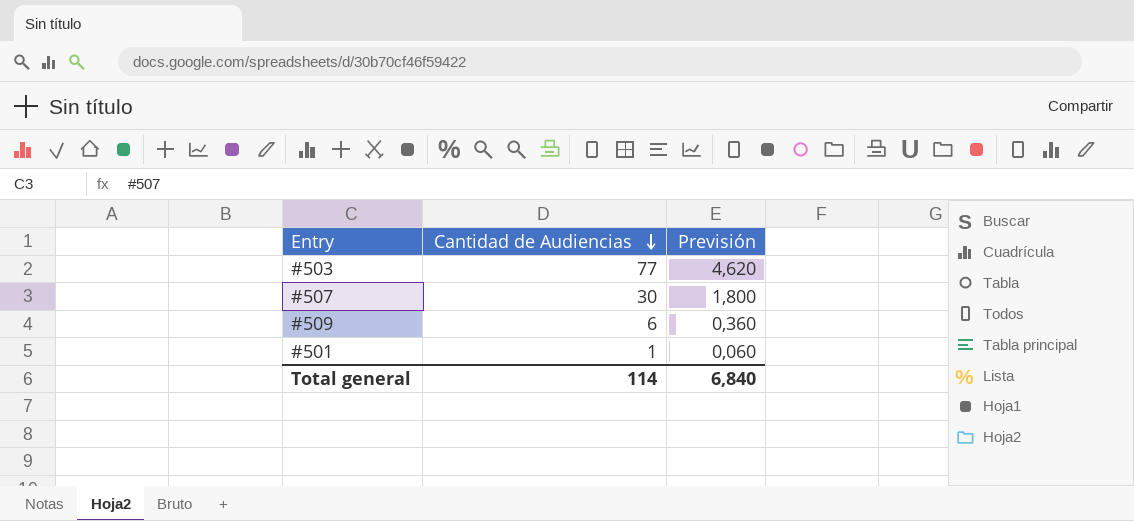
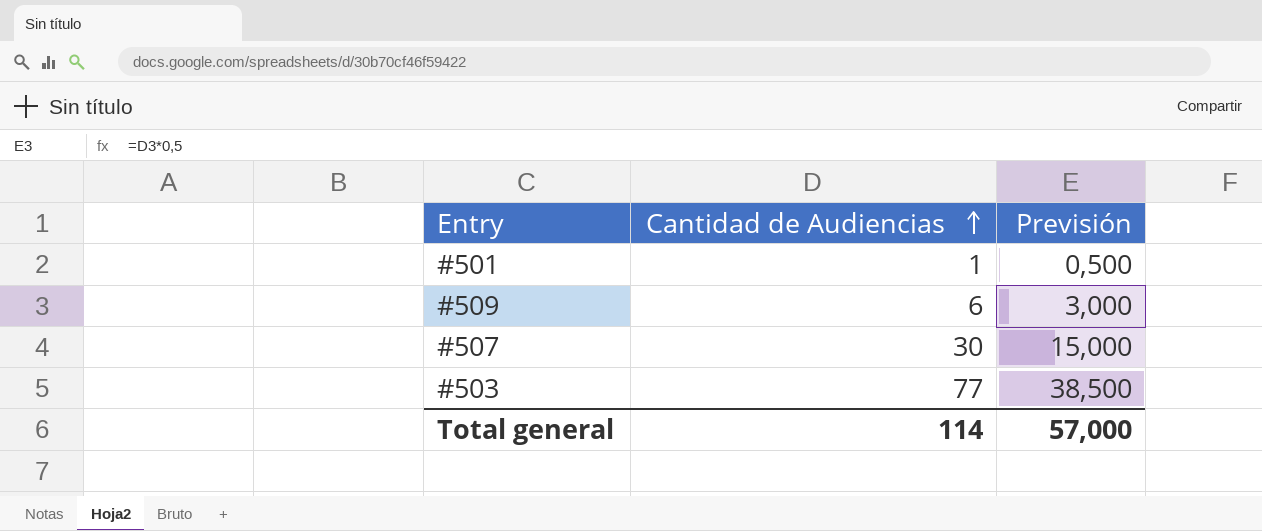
row order: Cantidad de Audiencias descending -> Cantidad de Audiencias ascending
column Previsión | formula: [Cantidad de Audiencias] * 0,06 -> [Cantidad de Audiencias] * 0,5
Total general | Previsión: 6,840 -> 57,000

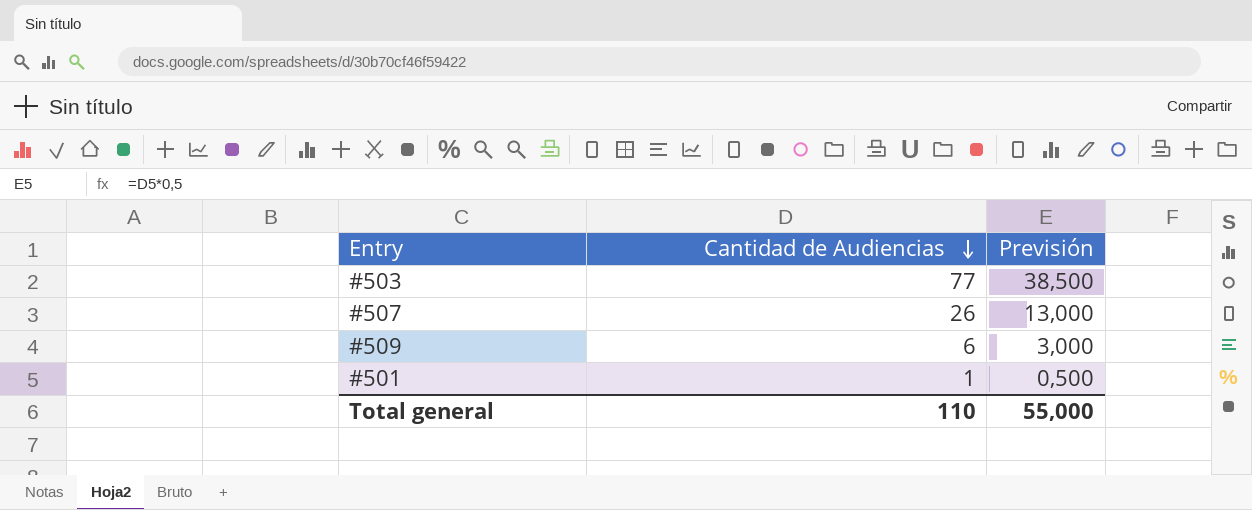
row order: Cantidad de Audiencias ascending -> Cantidad de Audiencias descending
#507 | Cantidad de Audiencias: 30 -> 26
#507 | Previsión: 15,000 -> 13,000
Total general | Cantidad de Audiencias: 114 -> 110
Total general | Previsión: 57,000 -> 55,000

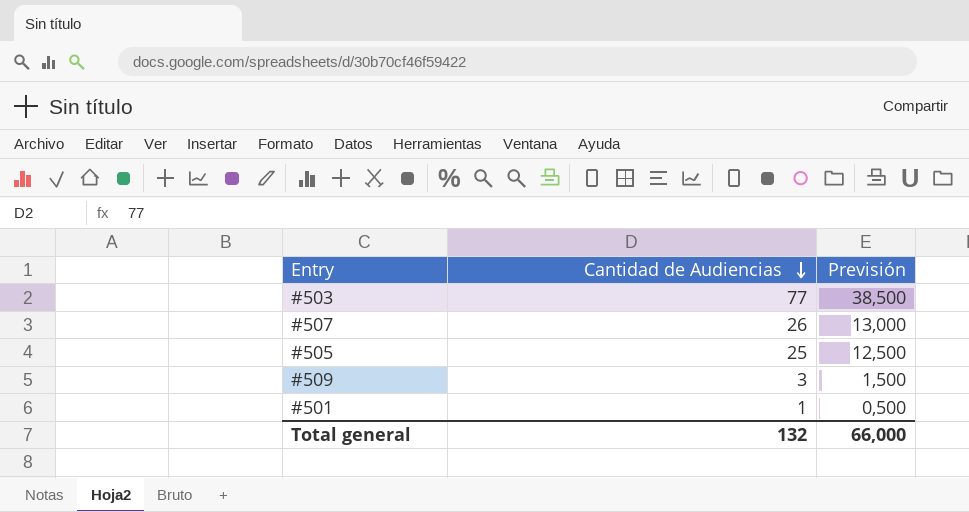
row #505: none -> 25 | 12,500
#509 | Cantidad de Audiencias: 6 -> 3
#509 | Previsión: 3,000 -> 1,500
Total general | Cantidad de Audiencias: 110 -> 132
Total general | Previsión: 55,000 -> 66,000

